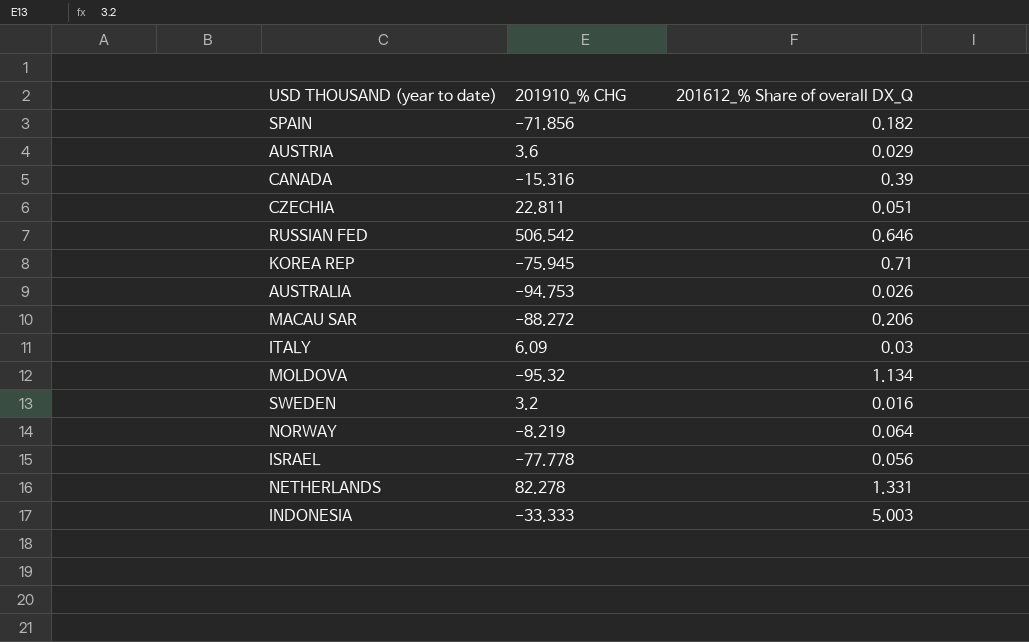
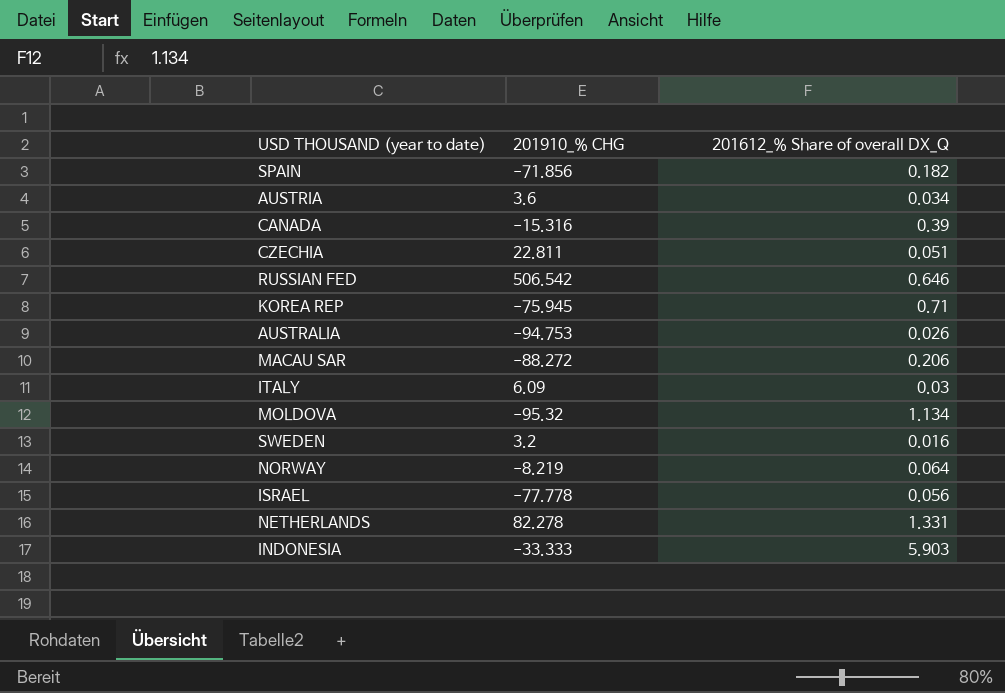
AUSTRIA | 201612_% Share of overall DX_Q: 0.029 -> 0.034
INDONESIA | 201612_% Share of overall DX_Q: 5.003 -> 5.903

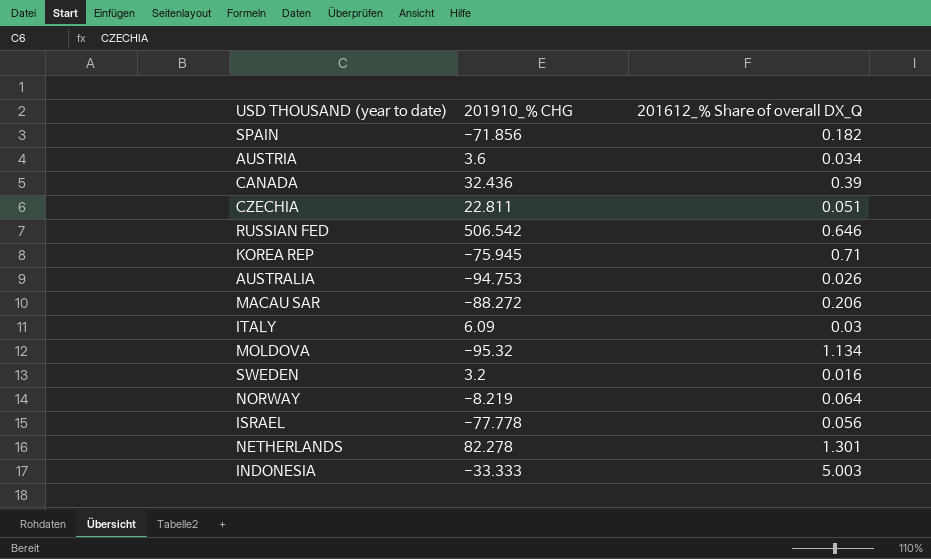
CANADA | 201910_% CHG: -15.316 -> 32.436
NETHERLANDS | 201612_% Share of overall DX_Q: 1.331 -> 1.301
INDONESIA | 201612_% Share of overall DX_Q: 5.903 -> 5.003

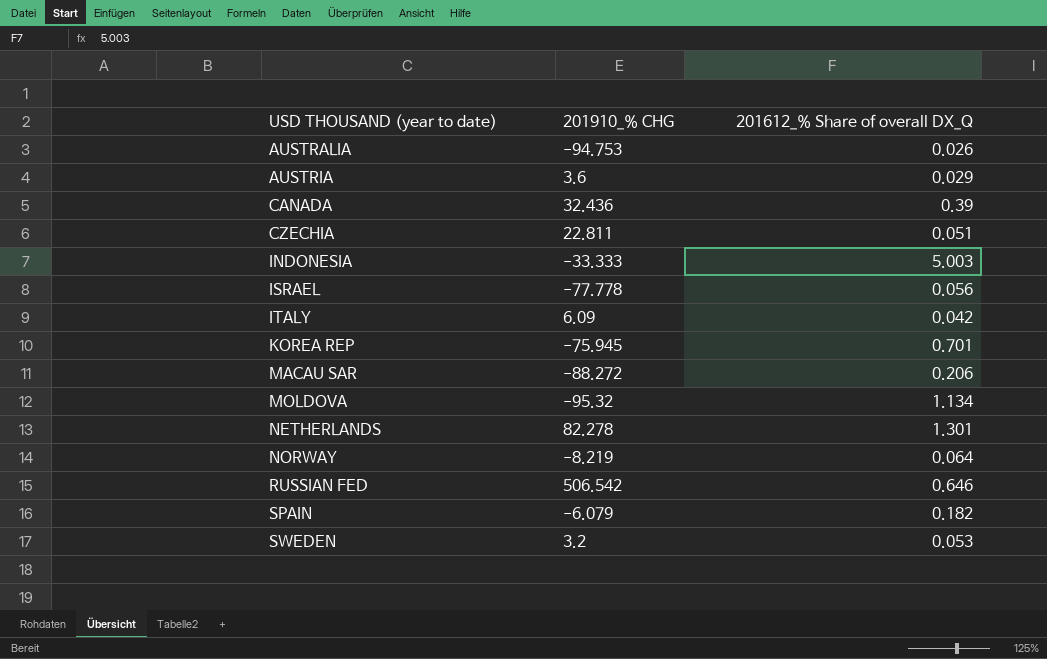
row order: none -> USD THOUSAND (year to date) ascending
AUSTRIA | 201612_% Share of overall DX_Q: 0.034 -> 0.029
ITALY | 201612_% Share of overall DX_Q: 0.03 -> 0.042
KOREA REP | 201612_% Share of overall DX_Q: 0.71 -> 0.701
SPAIN | 201910_% CHG: -71.856 -> -6.079
SWEDEN | 201612_% Share of overall DX_Q: 0.016 -> 0.053

